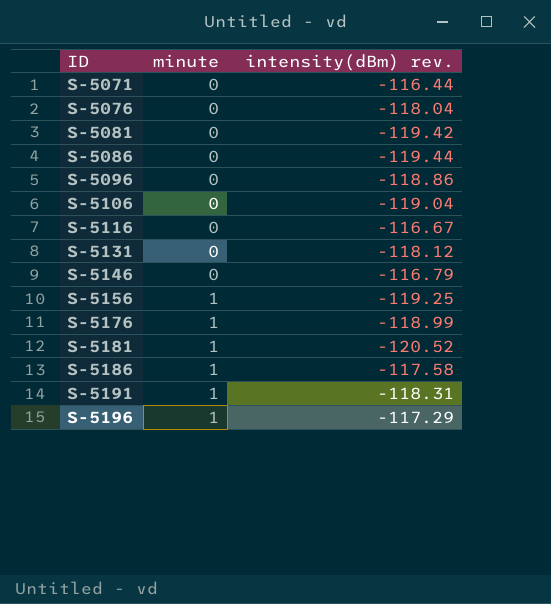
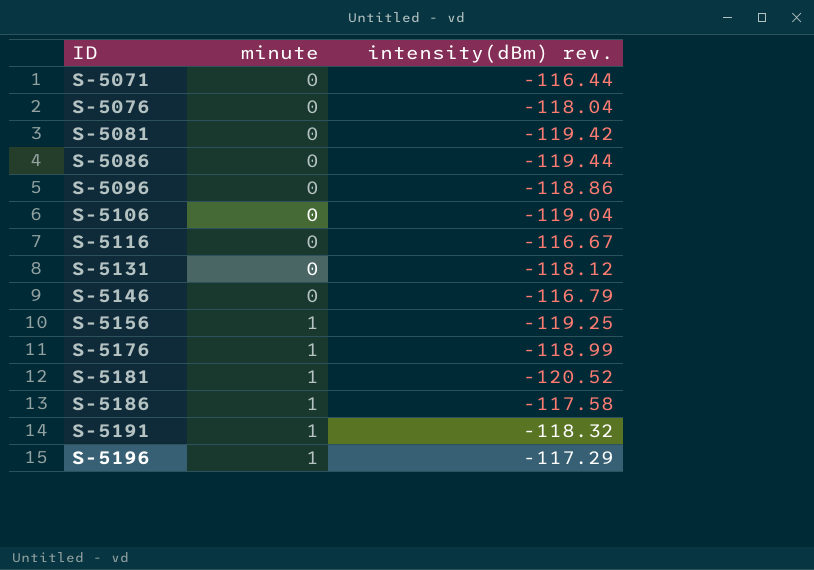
S-5191 | intensity(dBm) rev.: -118.31 -> -118.32

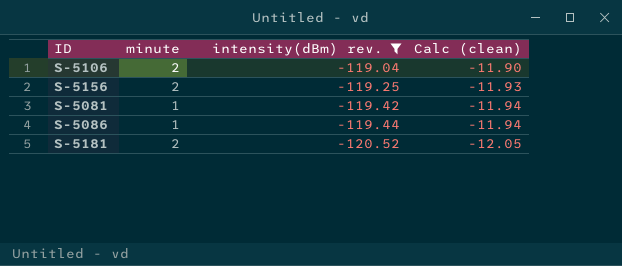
filter: none -> intensity(dBm) rev. <= -119.04
row order: ID ascending -> intensity(dBm) rev. descending
column Calc (clean) | formula: none -> [intensity(dBm) rev.] * 0.1
S-5106 | minute: 0 -> 2
S-5156 | minute: 1 -> 2
S-5081 | minute: 0 -> 1
S-5086 | minute: 0 -> 1
S-5181 | minute: 1 -> 2

